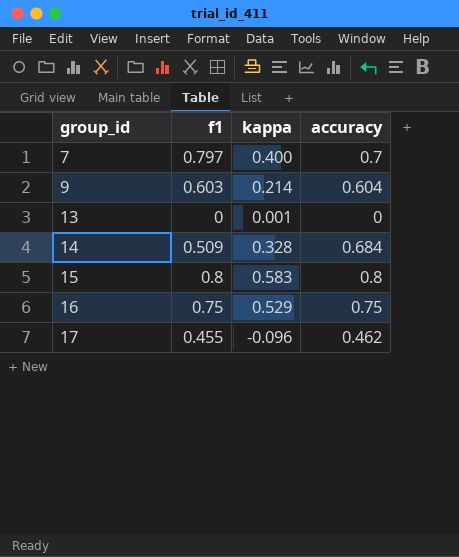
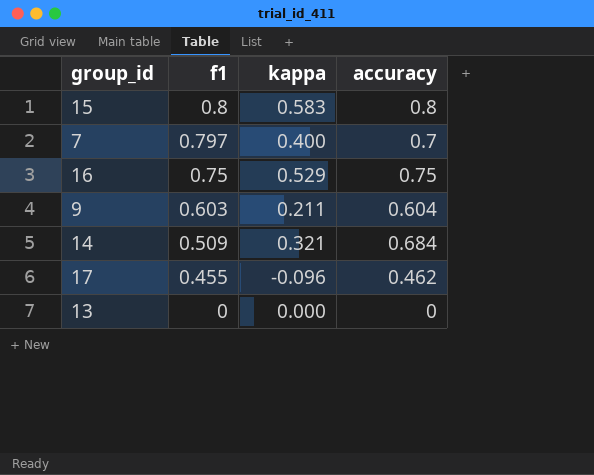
row order: group_id ascending -> f1 descending
9 | kappa: 0.214 -> 0.211
14 | kappa: 0.328 -> 0.321
13 | kappa: 0.001 -> 0.000

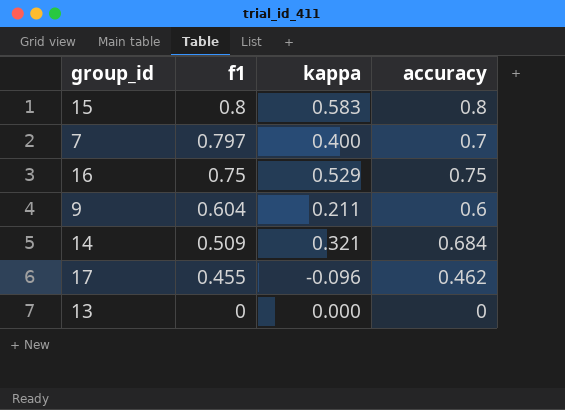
9 | f1: 0.603 -> 0.604
9 | accuracy: 0.604 -> 0.6

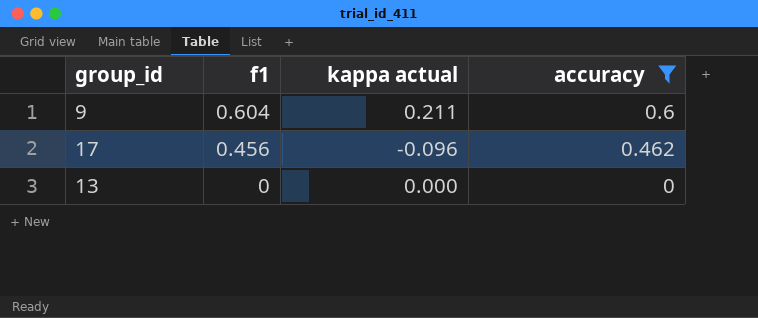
filter: none -> accuracy <= 0.6
column name: kappa -> kappa actual
17 | f1: 0.455 -> 0.456

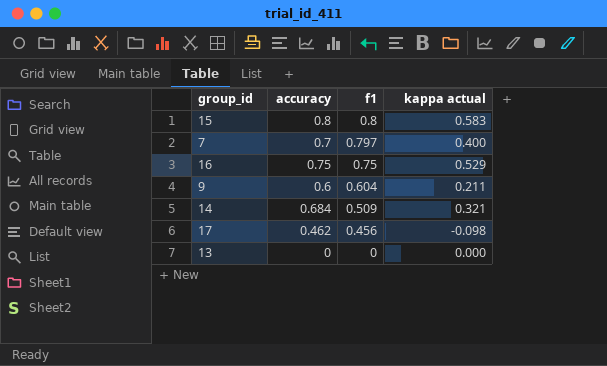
filter: accuracy <= 0.6 -> none
column accuracy | position: 4 -> 2
17 | kappa actual: -0.096 -> -0.098

